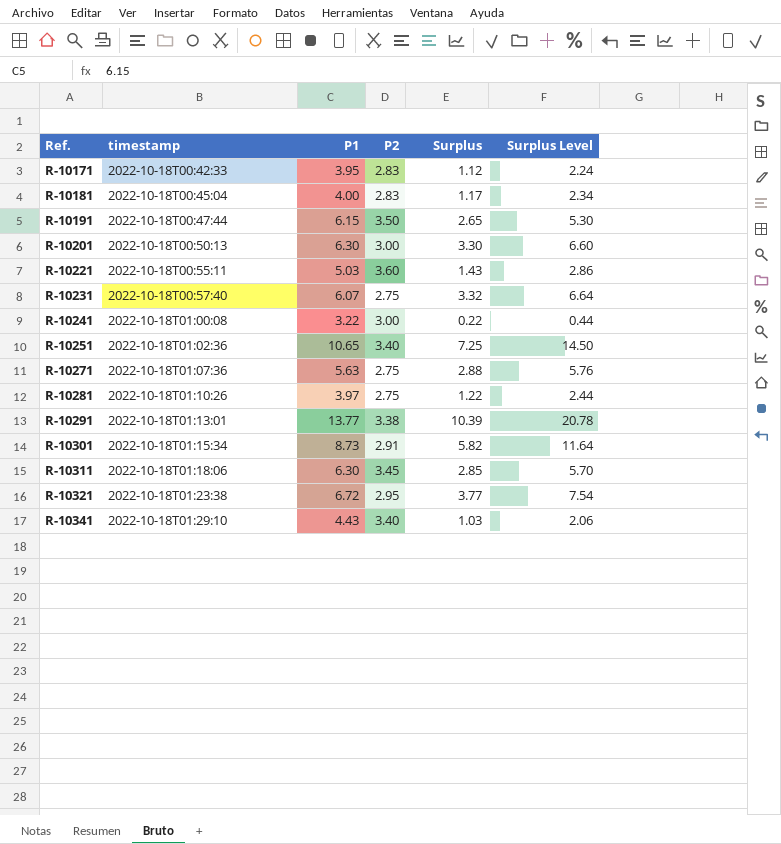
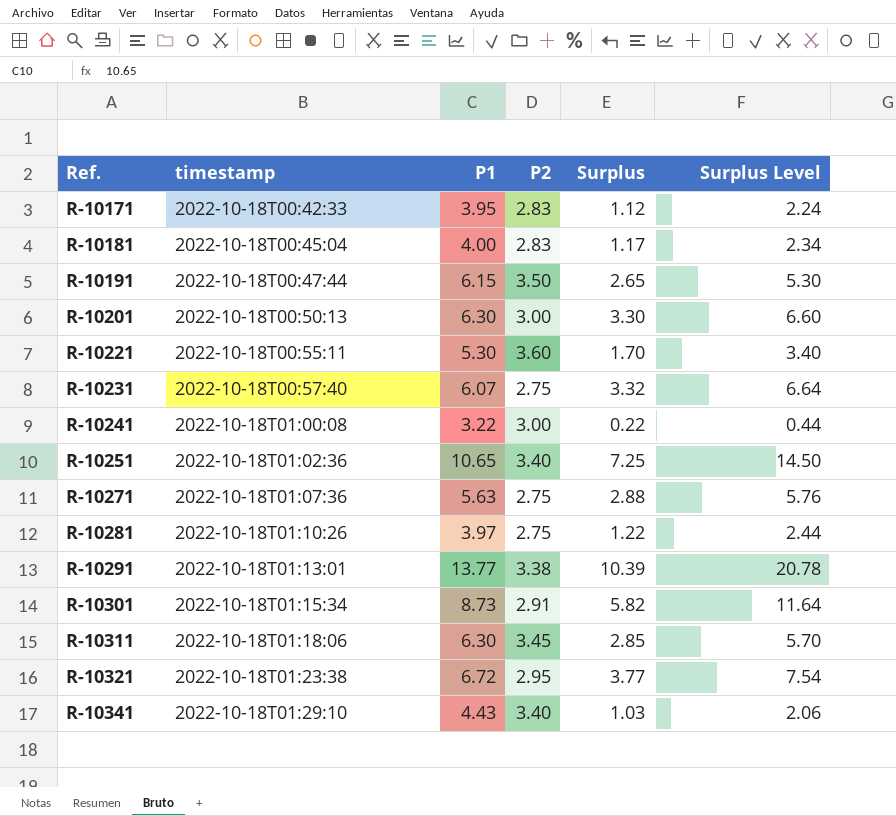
R-10221 | P1: 5.03 -> 5.30
R-10221 | Surplus: 1.43 -> 1.70
R-10221 | Surplus Level: 2.86 -> 3.40

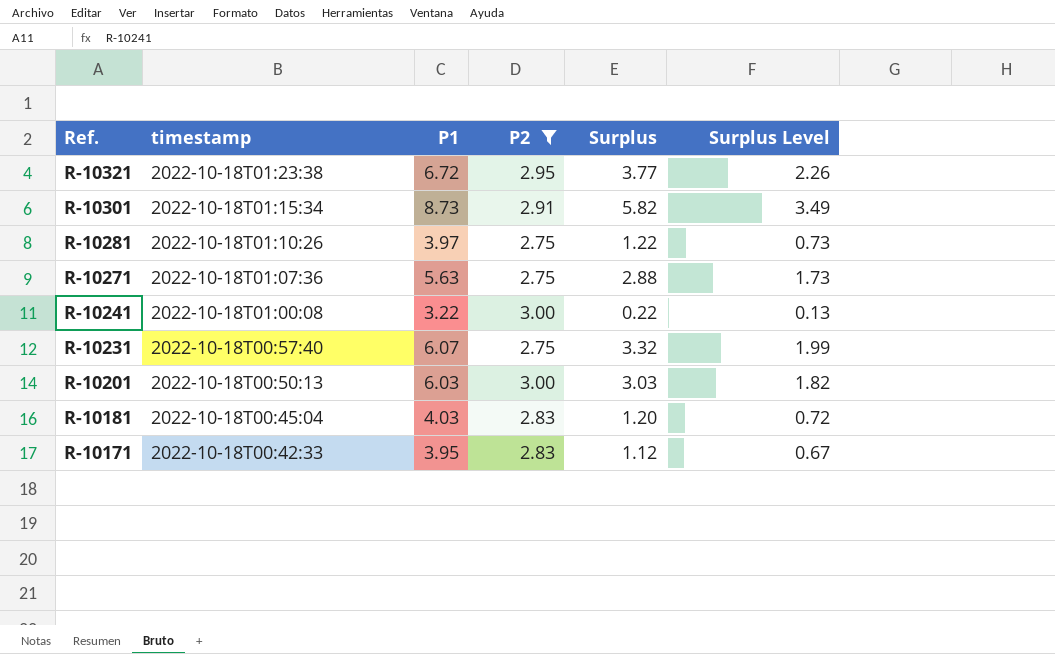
filter: none -> P2 <= 3.00
row order: Ref. ascending -> Ref. descending
column Surplus Level | formula: [Surplus] * 2 -> [Surplus] * 0.6
R-10201 | P1: 6.30 -> 6.03
R-10201 | Surplus: 3.30 -> 3.03
R-10181 | P1: 4.00 -> 4.03
R-10181 | Surplus: 1.17 -> 1.20

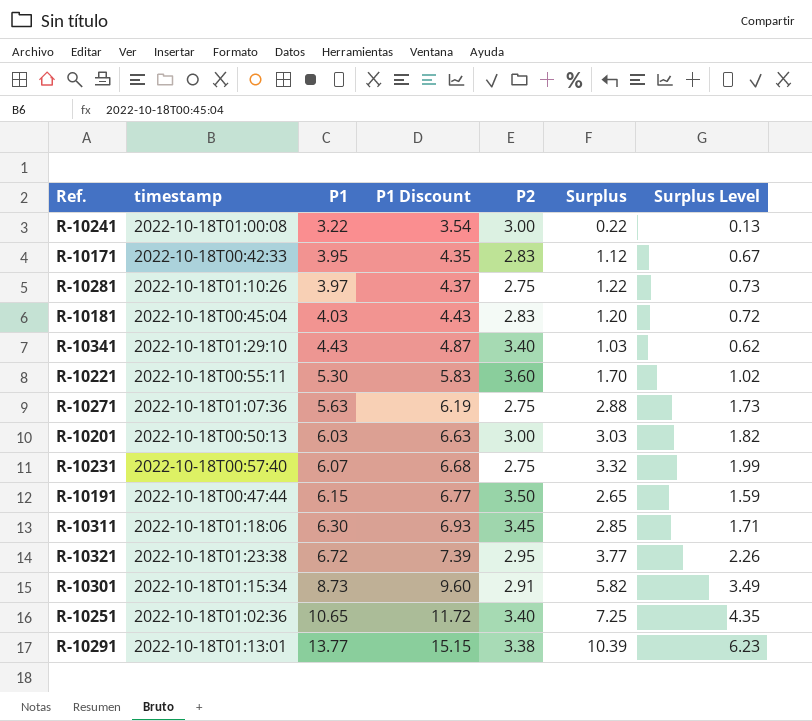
filter: P2 <= 3.00 -> none
row order: Ref. descending -> P1 ascending
column P1 Discount | formula: none -> [P1] * 1.1

